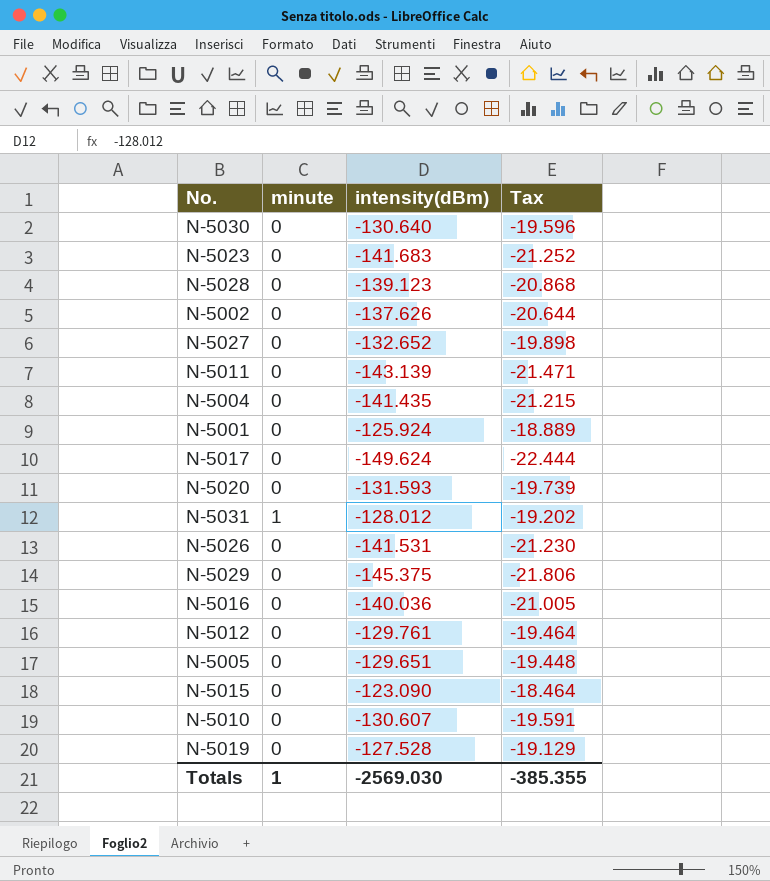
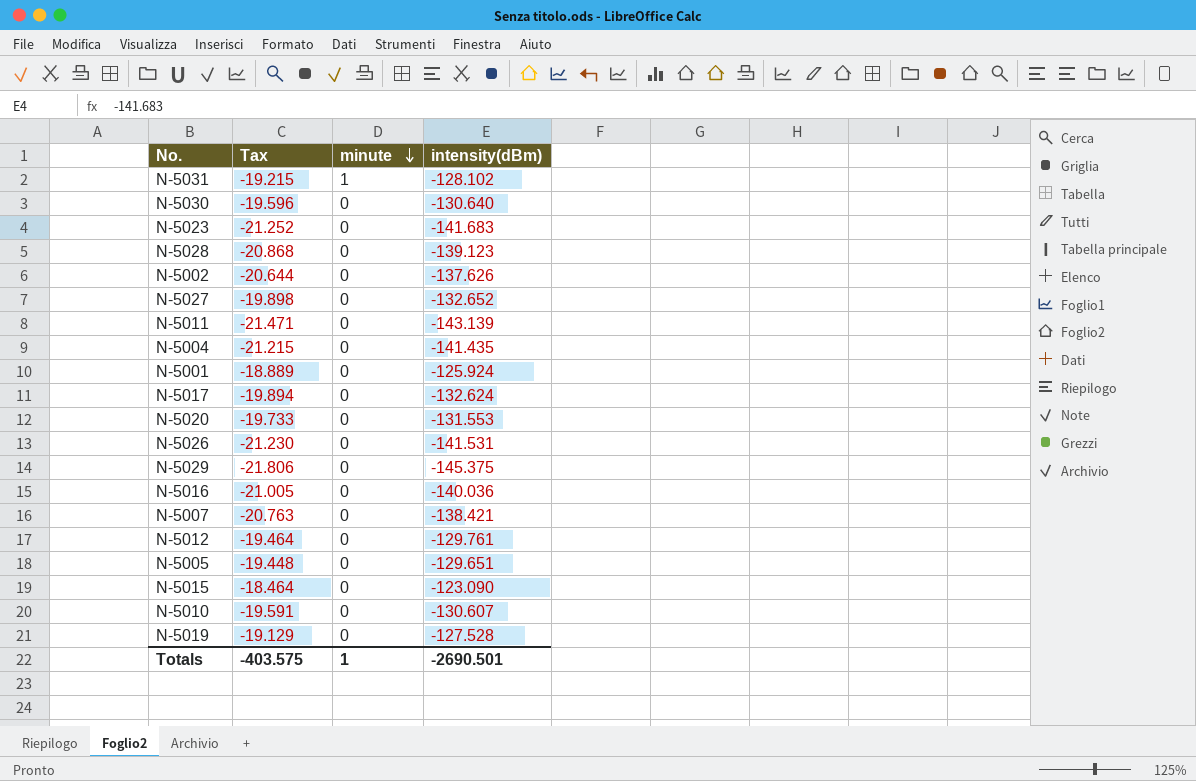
row order: none -> minute descending
column Tax | position: 4 -> 2
N-5031 | Tax: -19.202 -> -19.215
N-5031 | intensity(dBm): -128.012 -> -128.102
N-5017 | Tax: -22.444 -> -19.894
N-5017 | intensity(dBm): -149.624 -> -132.624
N-5020 | Tax: -19.739 -> -19.733
N-5020 | intensity(dBm): -131.593 -> -131.553
row N-5007: none -> -20.763 | 0 | -138.421
Totals | Tax: -385.355 -> -403.575
Totals | intensity(dBm): -2569.030 -> -2690.501

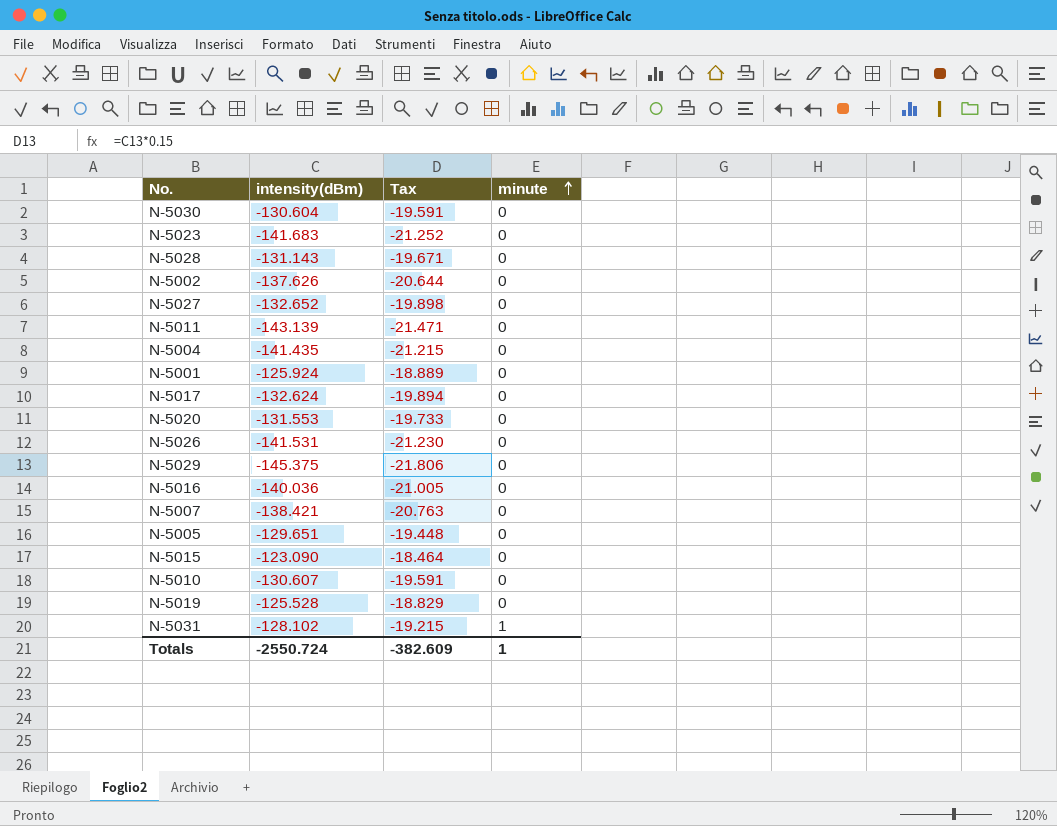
row order: minute descending -> minute ascending
column intensity(dBm) | position: 4 -> 2
row N-5012: -19.464 | 0 | -129.761 -> none
N-5030 | intensity(dBm): -130.640 -> -130.604
N-5030 | Tax: -19.596 -> -19.591
N-5028 | intensity(dBm): -139.123 -> -131.143
N-5028 | Tax: -20.868 -> -19.671
N-5019 | intensity(dBm): -127.528 -> -125.528
N-5019 | Tax: -19.129 -> -18.829
Totals | intensity(dBm): -2690.501 -> -2550.724
Totals | Tax: -403.575 -> -382.609

